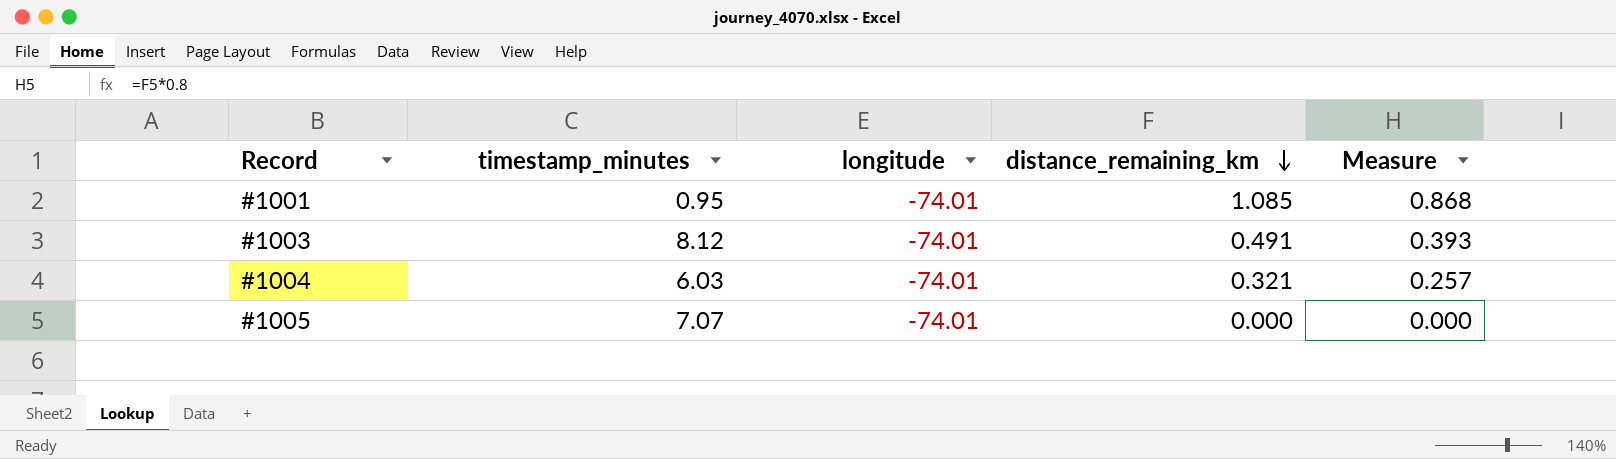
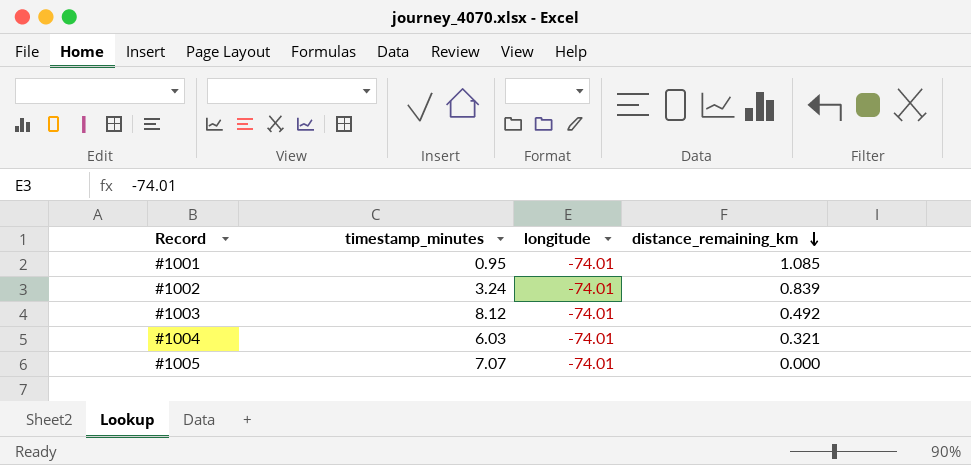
column Measure | formula: [distance_remaining_km] * 0.8 -> none
row #1002: none -> 3.24 | -74.01 | 0.839
#1003 | distance_remaining_km: 0.491 -> 0.492

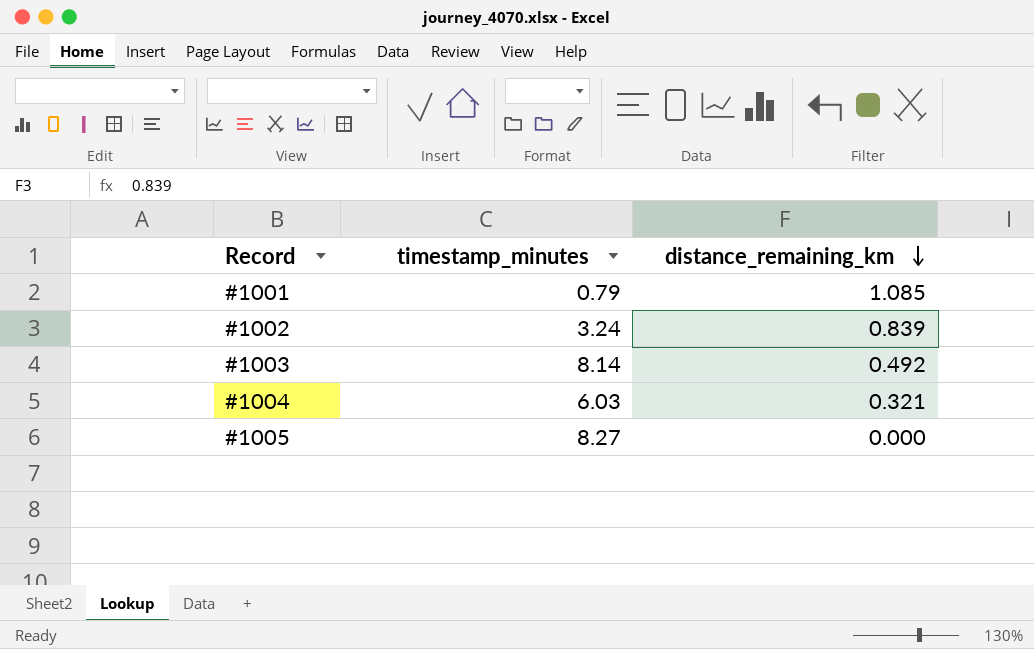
column longitude | position: 3 -> none
#1001 | timestamp_minutes: 0.95 -> 0.79
#1003 | timestamp_minutes: 8.12 -> 8.14
#1005 | timestamp_minutes: 7.07 -> 8.27

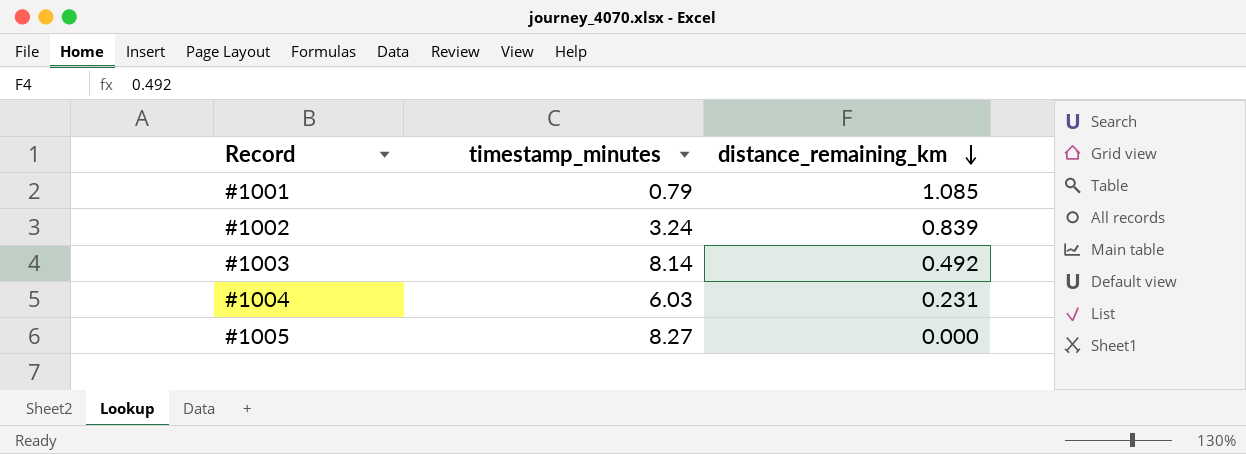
#1004 | distance_remaining_km: 0.321 -> 0.231

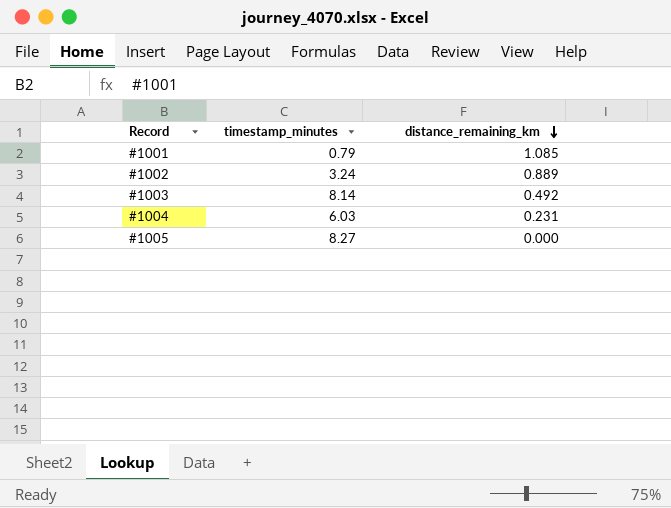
#1002 | distance_remaining_km: 0.839 -> 0.889

